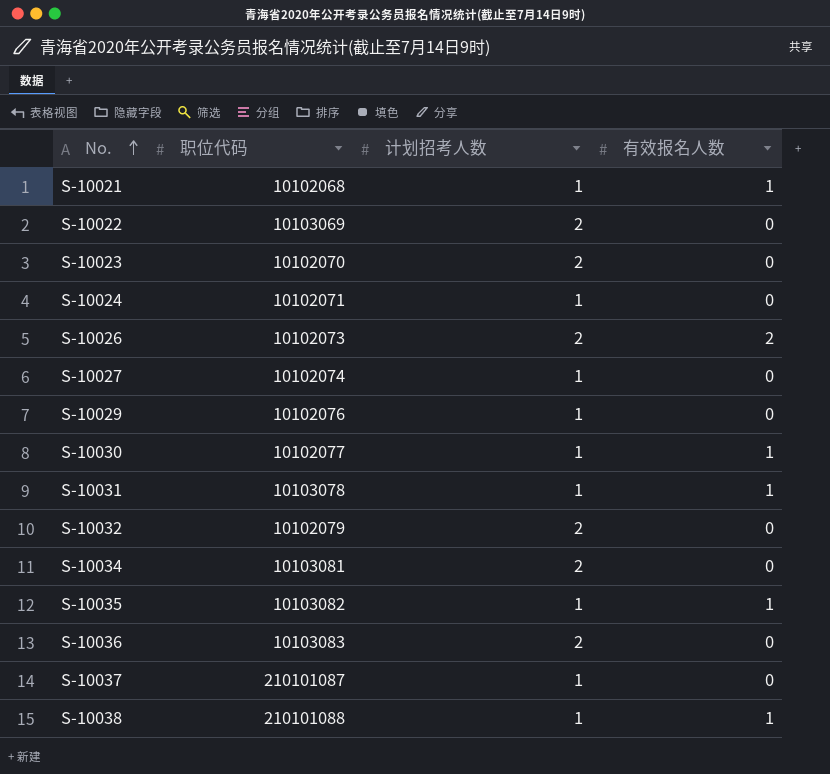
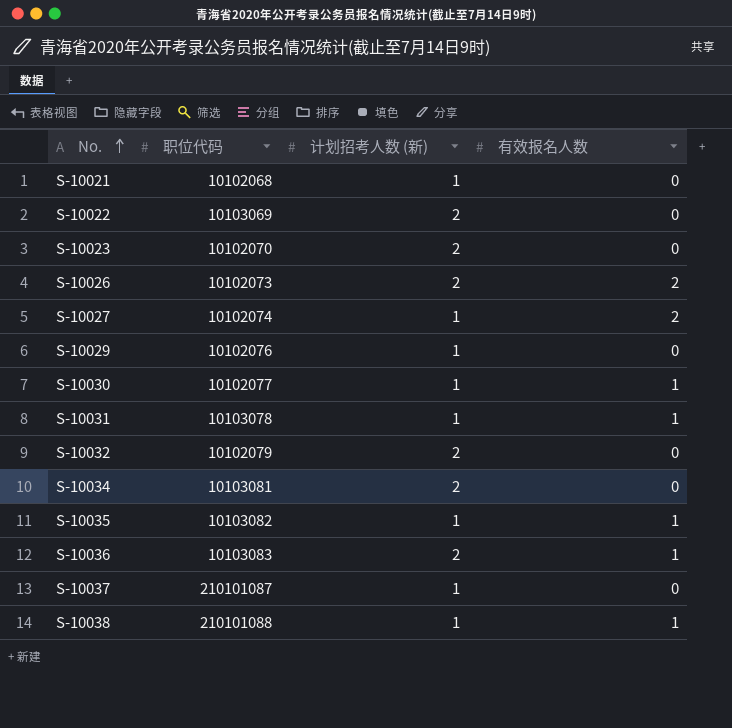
column name: 计划招考人数 -> 计划招考人数 (新)
row S-10024: 10102071 | 1 | 0 -> none
S-10021 | 有效报名人数: 1 -> 0
S-10027 | 有效报名人数: 0 -> 2
S-10036 | 有效报名人数: 0 -> 1

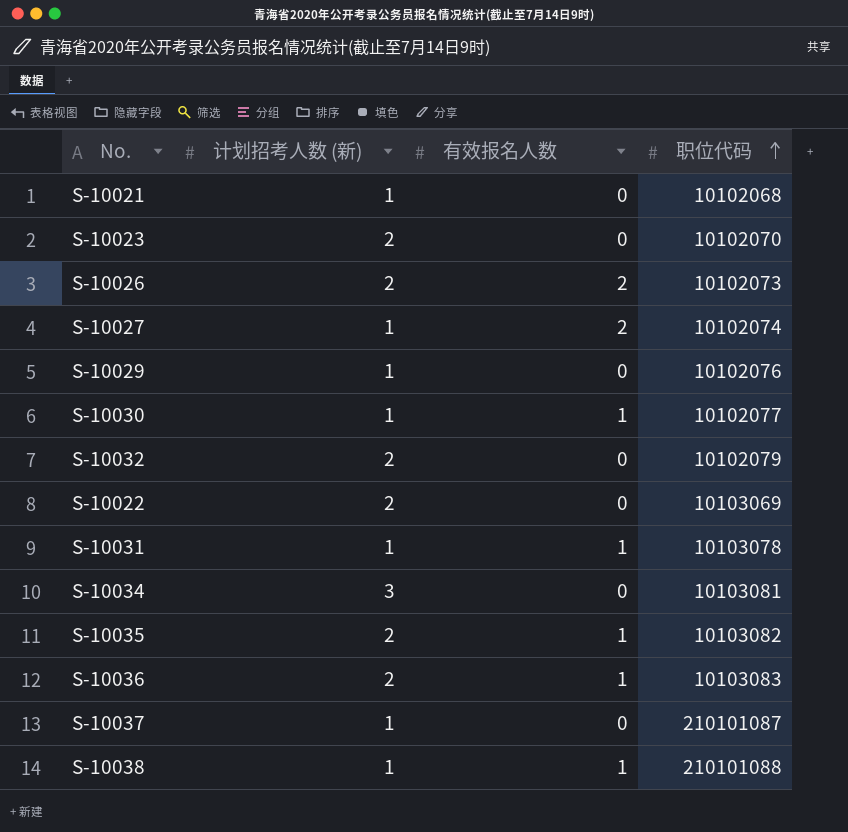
row order: No. ascending -> 职位代码 ascending
column 职位代码 | position: 2 -> 4
S-10034 | 计划招考人数 (新): 2 -> 3
S-10035 | 计划招考人数 (新): 1 -> 2

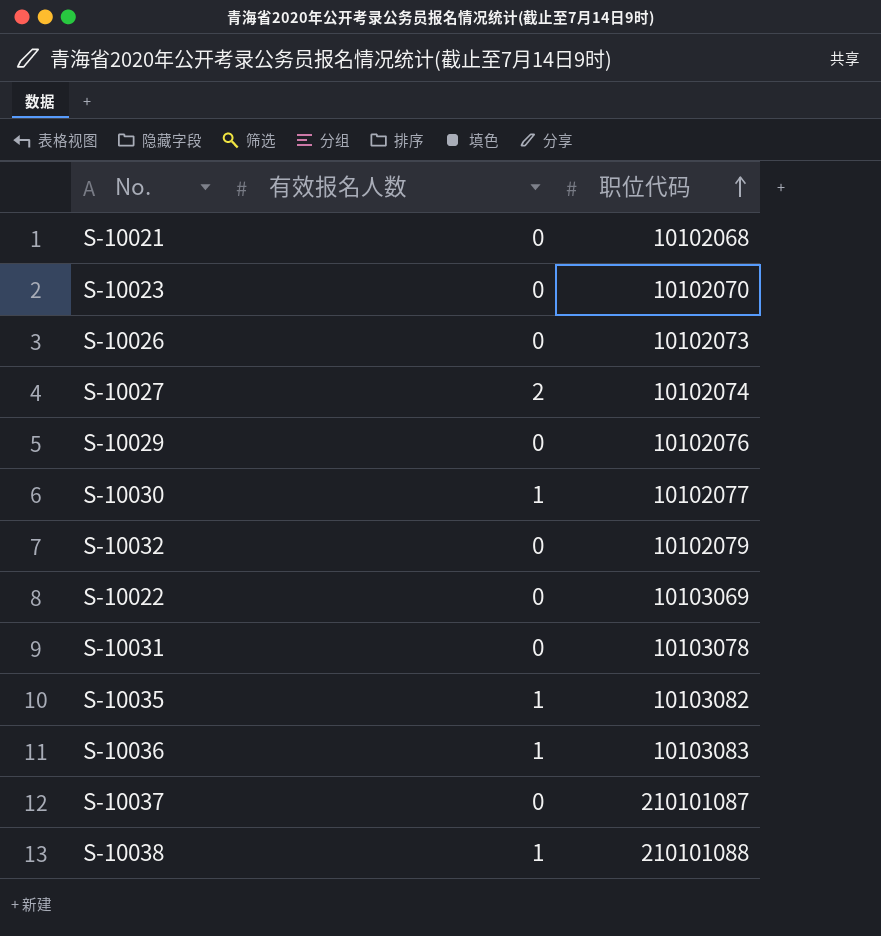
column 计划招考人数 (新) | position: 2 -> none
row S-10034: 3 | 0 | 10103081 -> none
S-10026 | 有效报名人数: 2 -> 0
S-10031 | 有效报名人数: 1 -> 0

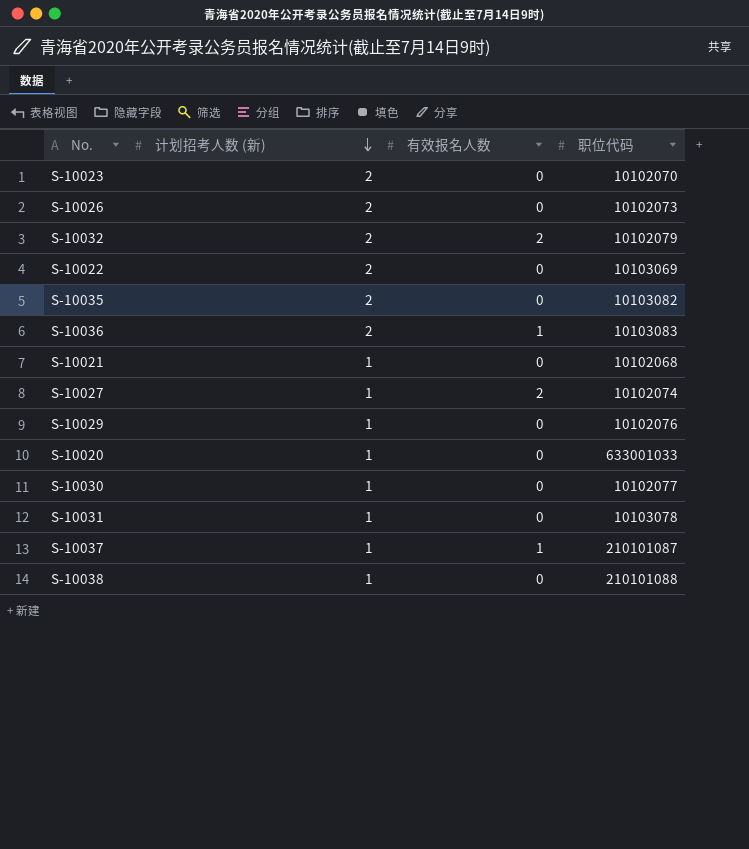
row order: 职位代码 ascending -> 计划招考人数 (新) descending
column 计划招考人数 (新) | position: none -> 2
S-10032 | 有效报名人数: 0 -> 2
S-10035 | 有效报名人数: 1 -> 0
row S-10020: none -> 1 | 0 | 633001033
S-10030 | 有效报名人数: 1 -> 0
S-10037 | 有效报名人数: 0 -> 1
S-10038 | 有效报名人数: 1 -> 0

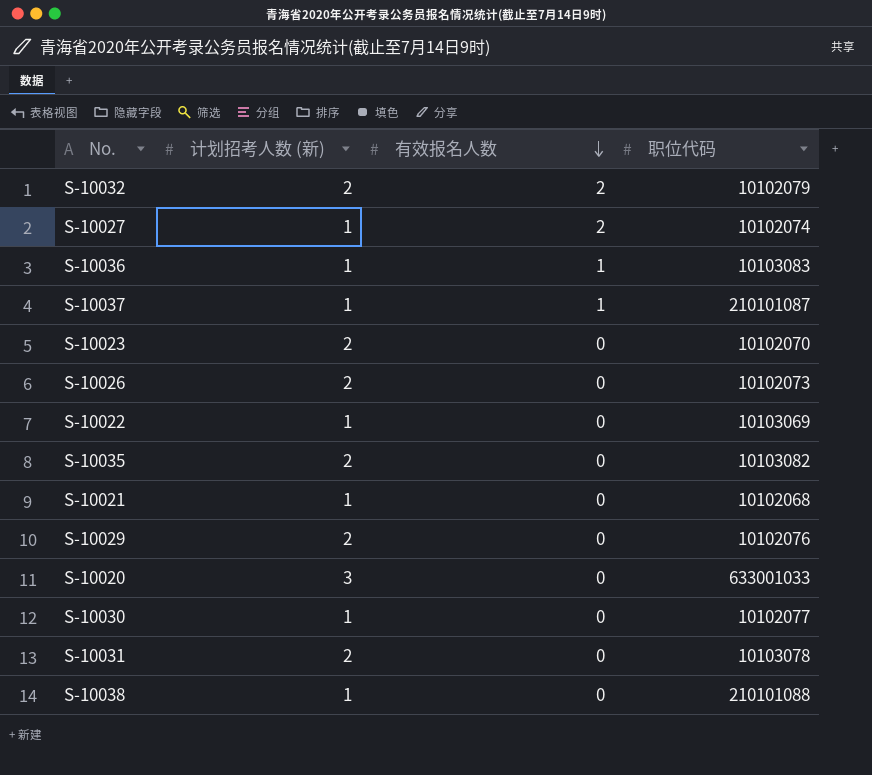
row order: 计划招考人数 (新) descending -> 有效报名人数 descending
S-10036 | 计划招考人数 (新): 2 -> 1
S-10022 | 计划招考人数 (新): 2 -> 1
S-10029 | 计划招考人数 (新): 1 -> 2
S-10020 | 计划招考人数 (新): 1 -> 3
S-10031 | 计划招考人数 (新): 1 -> 2

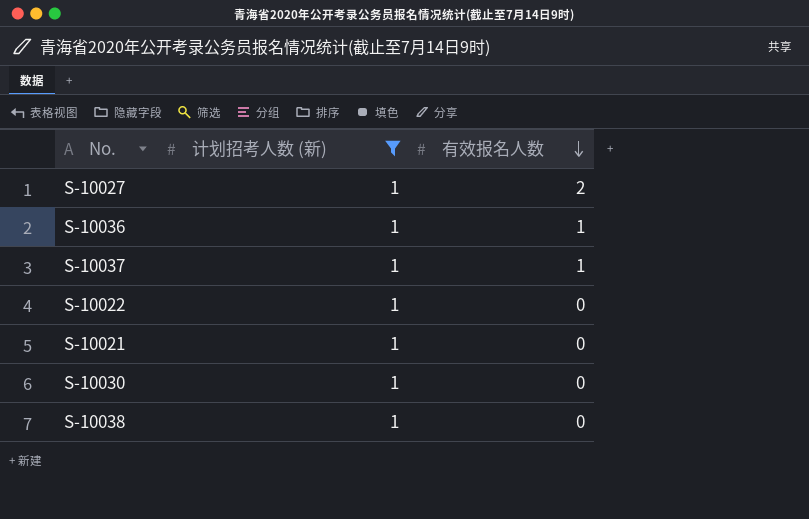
filter: none -> 计划招考人数 (新) = 1
column 职位代码 | position: 4 -> none

